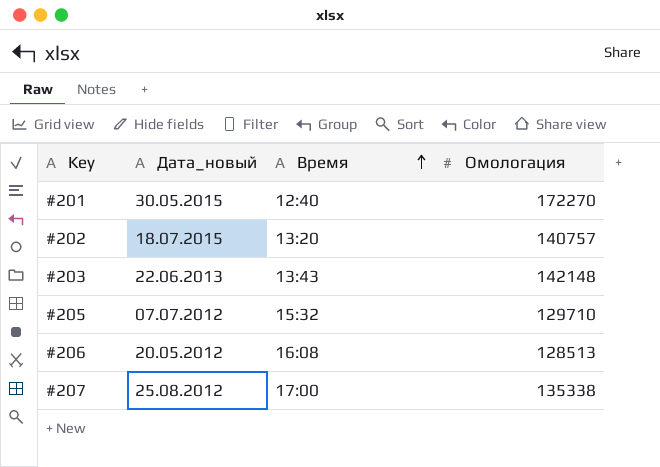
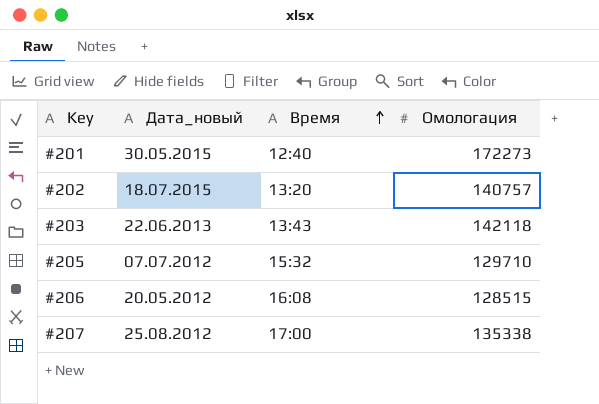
#201 | Омологация: 172270 -> 172273
#203 | Омологация: 142148 -> 142118
#206 | Омологация: 128513 -> 128515

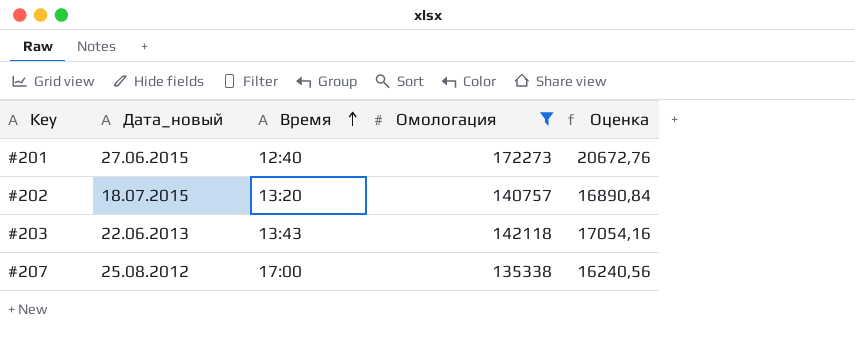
filter: none -> Омологация >= 135338
column Оценка | formula: none -> [Омологация] * 0,12
#201 | Дата_новый: 30.05.2015 -> 27.06.2015

